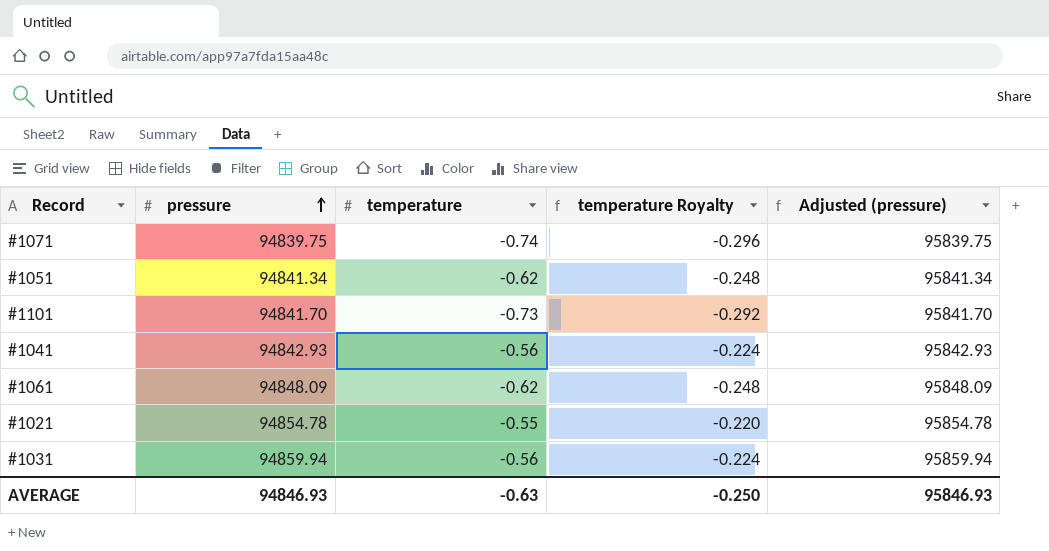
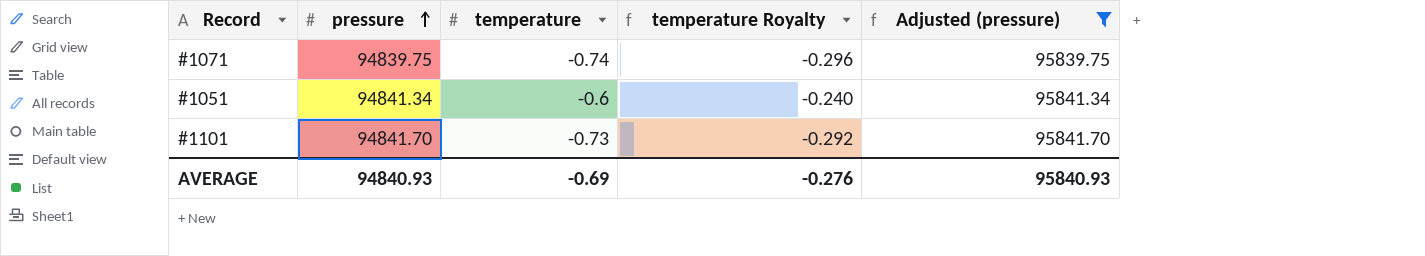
filter: none -> Adjusted (pressure) <= 95841.70
#1051 | temperature: -0.62 -> -0.6
#1051 | temperature Royalty: -0.248 -> -0.240
AVERAGE | pressure: 94846.93 -> 94840.93
AVERAGE | temperature: -0.63 -> -0.69
AVERAGE | temperature Royalty: -0.250 -> -0.276
AVERAGE | Adjusted (pressure): 95846.93 -> 95840.93

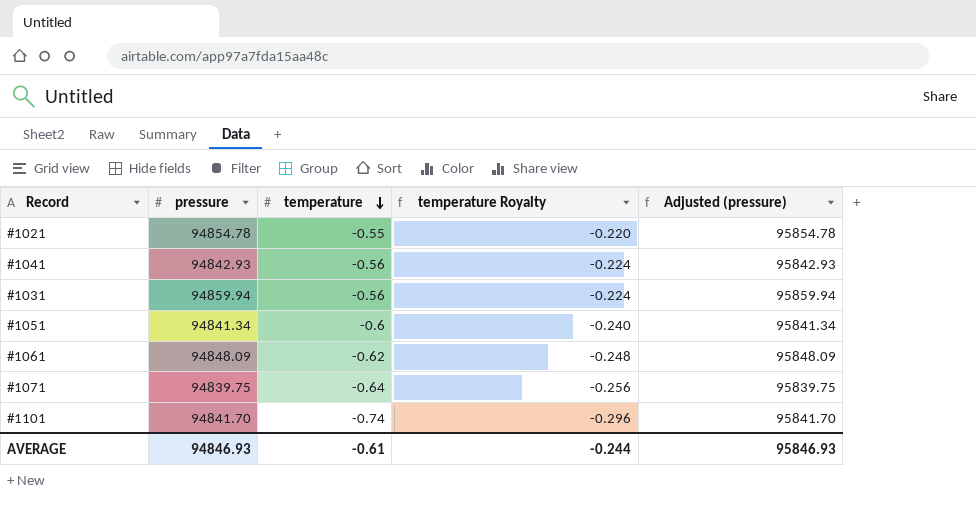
filter: Adjusted (pressure) <= 95841.70 -> none
row order: pressure ascending -> temperature descending
#1071 | temperature: -0.74 -> -0.64
#1071 | temperature Royalty: -0.296 -> -0.256
#1101 | temperature: -0.73 -> -0.74
#1101 | temperature Royalty: -0.292 -> -0.296
AVERAGE | pressure: 94840.93 -> 94846.93
AVERAGE | temperature: -0.69 -> -0.61
AVERAGE | temperature Royalty: -0.276 -> -0.244
AVERAGE | Adjusted (pressure): 95840.93 -> 95846.93

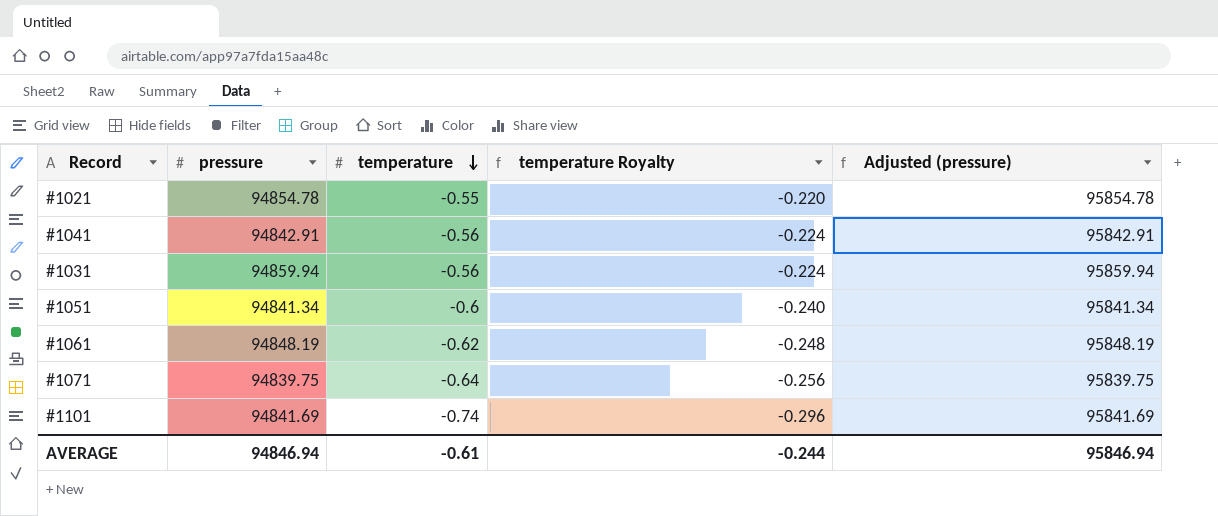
#1041 | pressure: 94842.93 -> 94842.91
#1041 | Adjusted (pressure): 95842.93 -> 95842.91
#1061 | pressure: 94848.09 -> 94848.19
#1061 | Adjusted (pressure): 95848.09 -> 95848.19
#1101 | pressure: 94841.70 -> 94841.69
#1101 | Adjusted (pressure): 95841.70 -> 95841.69
AVERAGE | pressure: 94846.93 -> 94846.94
AVERAGE | Adjusted (pressure): 95846.93 -> 95846.94

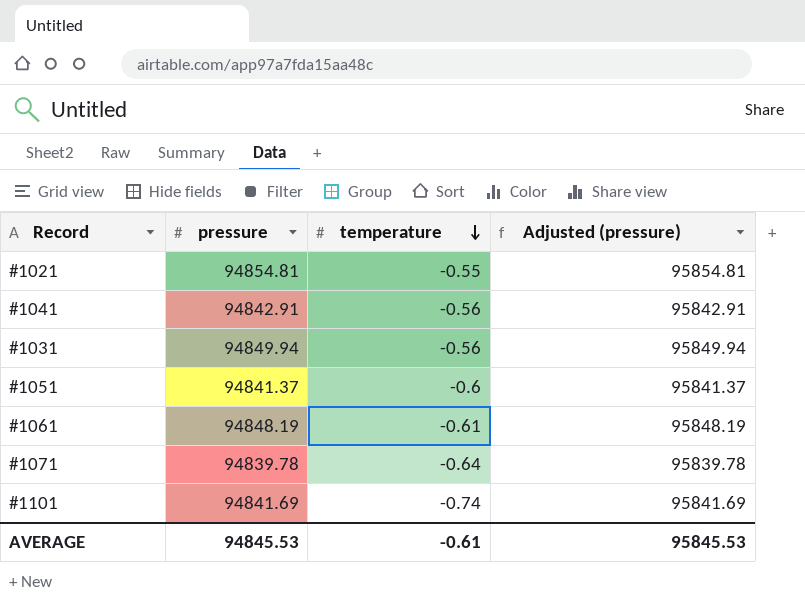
column temperature Royalty | formula: [temperature] * 0.4 -> none
#1021 | pressure: 94854.78 -> 94854.81
#1021 | Adjusted (pressure): 95854.78 -> 95854.81
#1031 | pressure: 94859.94 -> 94849.94
#1031 | Adjusted (pressure): 95859.94 -> 95849.94
#1051 | pressure: 94841.34 -> 94841.37
#1051 | Adjusted (pressure): 95841.34 -> 95841.37
#1061 | temperature: -0.62 -> -0.61
#1071 | pressure: 94839.75 -> 94839.78
#1071 | Adjusted (pressure): 95839.75 -> 95839.78
AVERAGE | pressure: 94846.94 -> 94845.53
AVERAGE | Adjusted (pressure): 95846.94 -> 95845.53

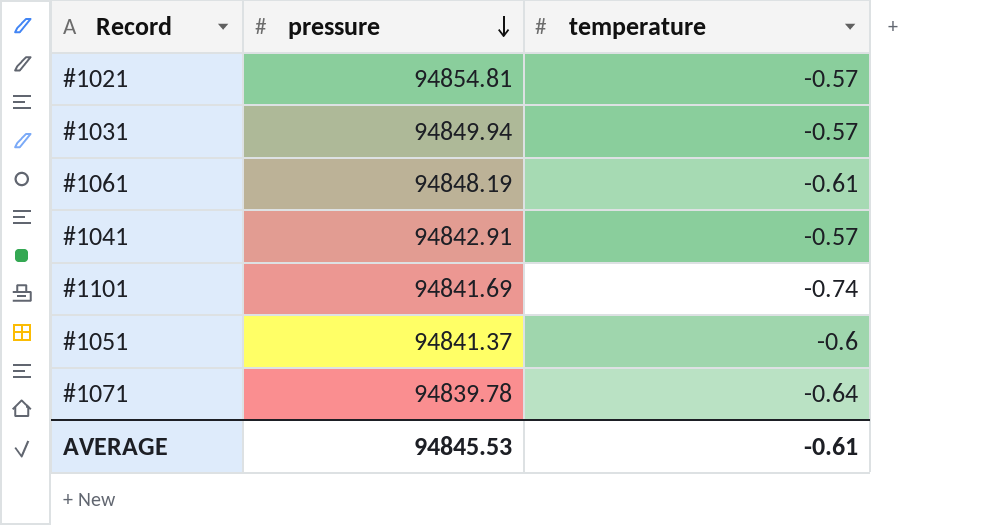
row order: temperature descending -> pressure descending
column Adjusted (pressure) | formula: [pressure] + 1000 -> none
#1021 | temperature: -0.55 -> -0.57
#1031 | temperature: -0.56 -> -0.57
#1041 | temperature: -0.56 -> -0.57

